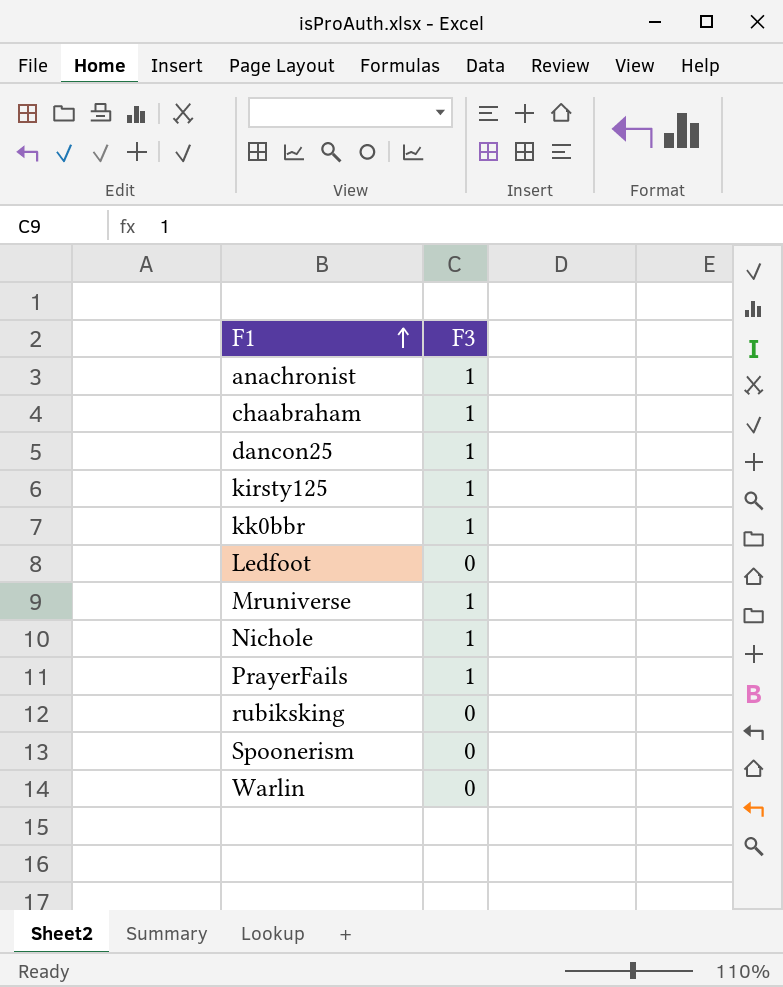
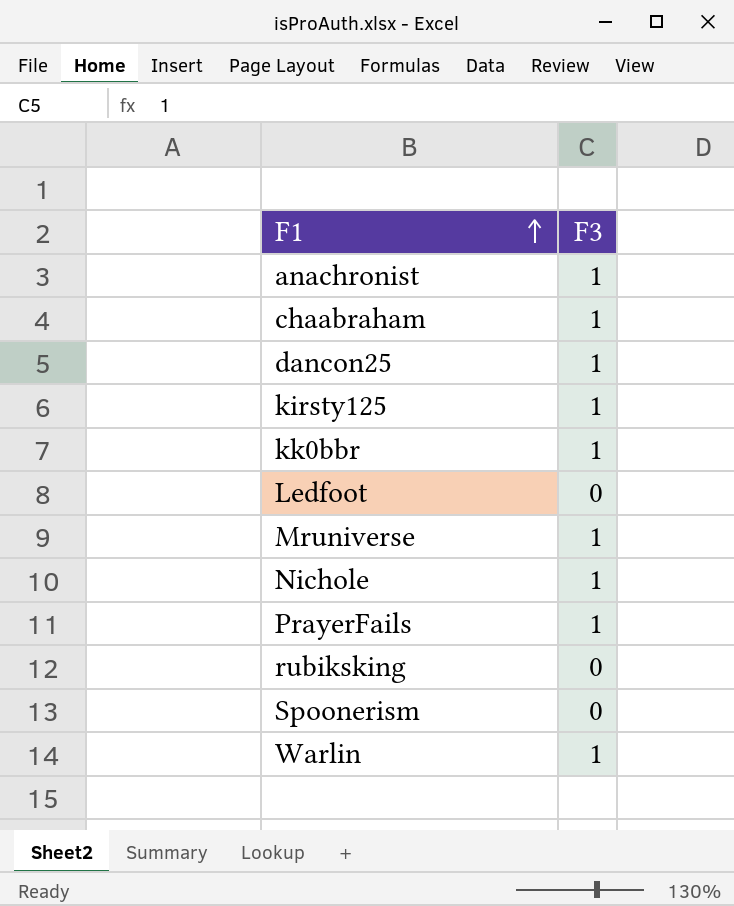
Warlin | F3: 0 -> 1

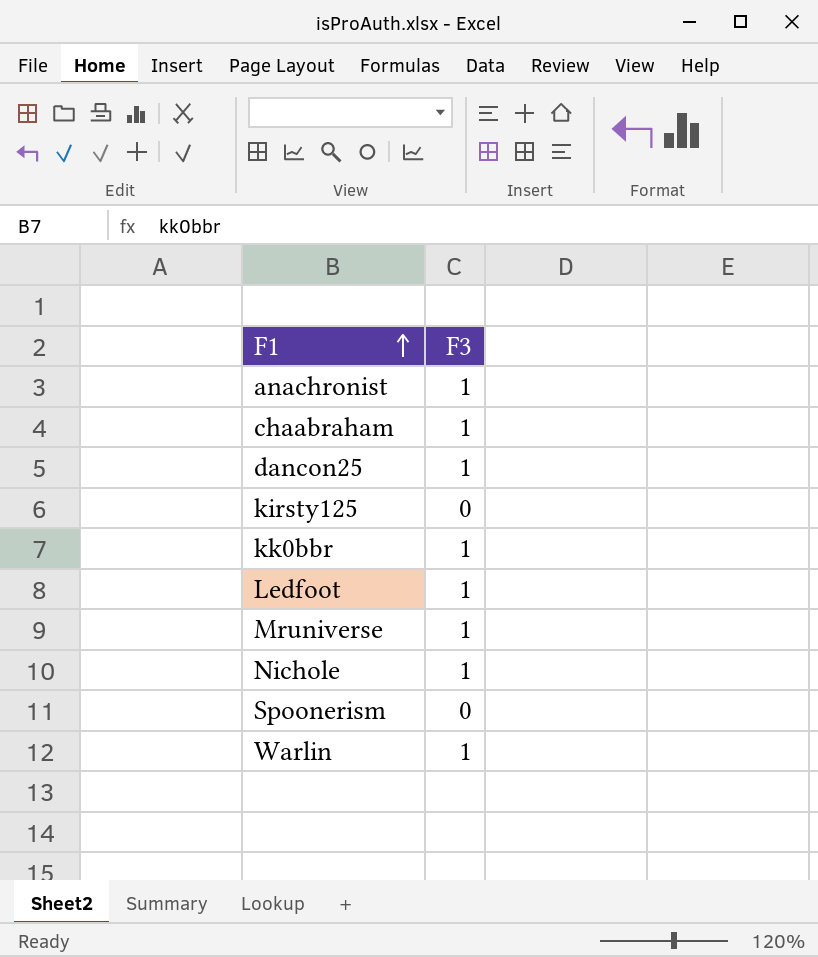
row PrayerFails: 1 -> none
row rubiksking: 0 -> none
kirsty125 | F3: 1 -> 0
Ledfoot | F3: 0 -> 1

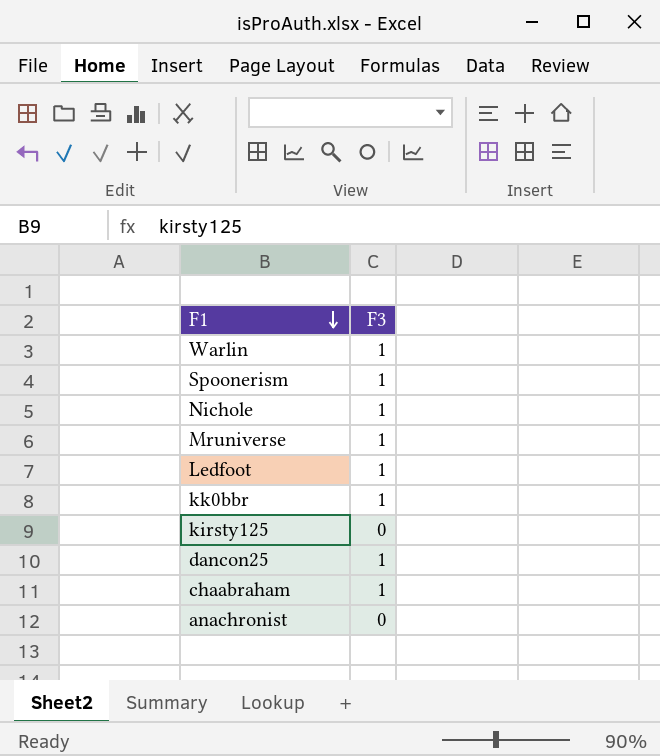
row order: F1 ascending -> F1 descending
Spoonerism | F3: 0 -> 1
anachronist | F3: 1 -> 0

